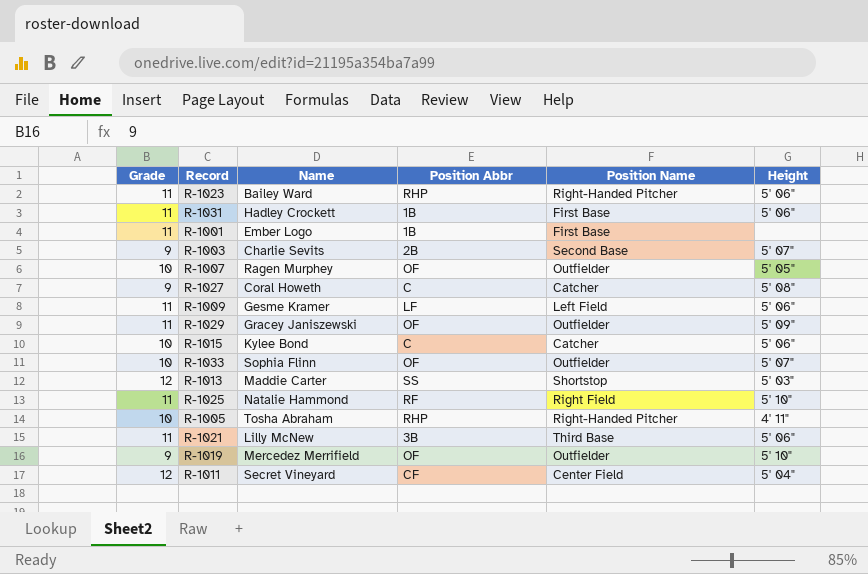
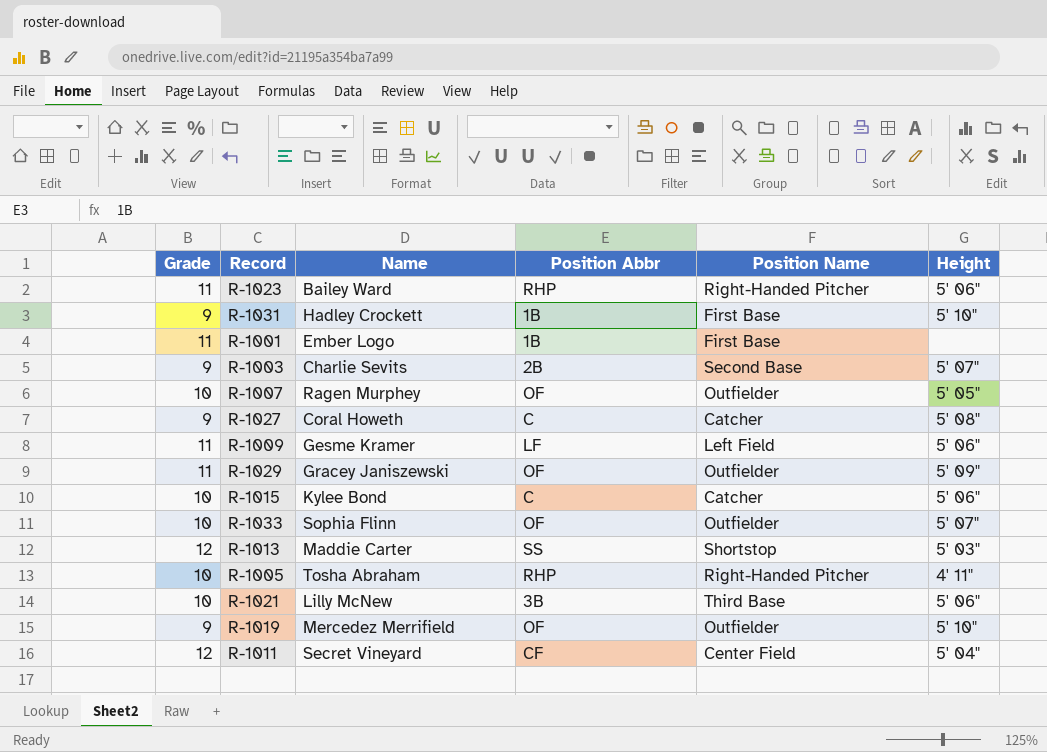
row R-1025: 11 | Natalie Hammond | RF | Right Field | 5' 10" -> none
R-1031 | Grade: 11 -> 9
R-1031 | Height: 5' 06" -> 5' 10"
R-1021 | Grade: 11 -> 10

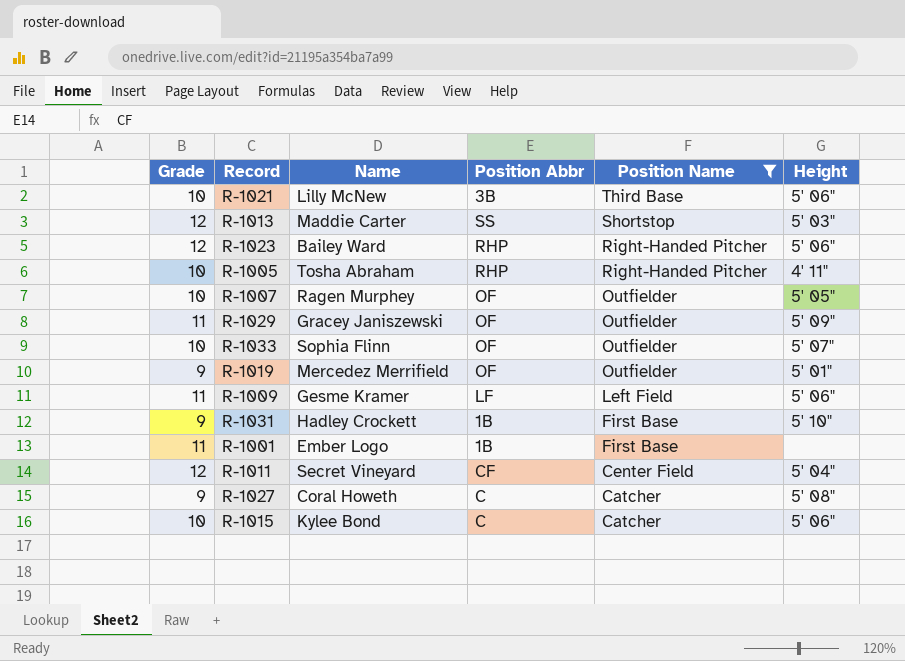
filter: none -> Position Name != Second Base
row order: none -> Position Name descending
R-1023 | Grade: 11 -> 12
R-1019 | Height: 5' 10" -> 5' 01"

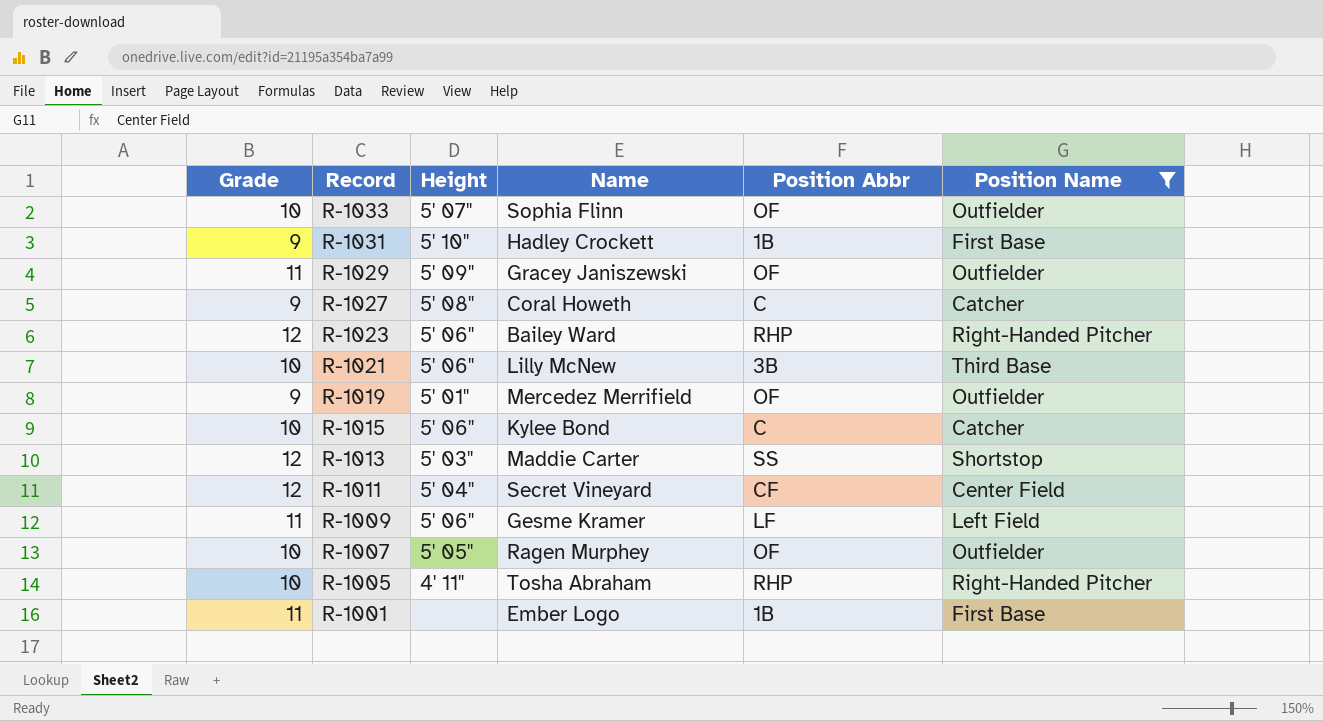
row order: Position Name descending -> Record descending
column Height | position: 6 -> 3

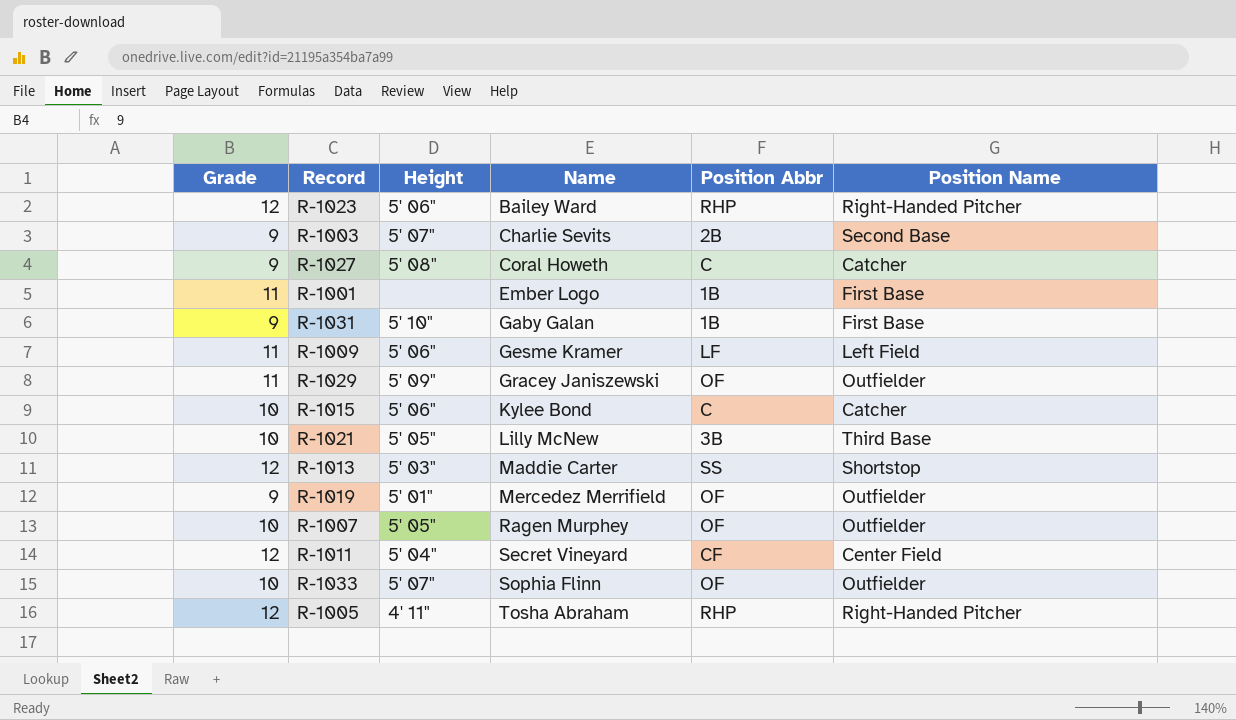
filter: Position Name != Second Base -> none
row order: Record descending -> Name ascending
R-1031 | Name: Hadley Crockett -> Gaby Galan
R-1021 | Height: 5' 06" -> 5' 05"
R-1005 | Grade: 10 -> 12

